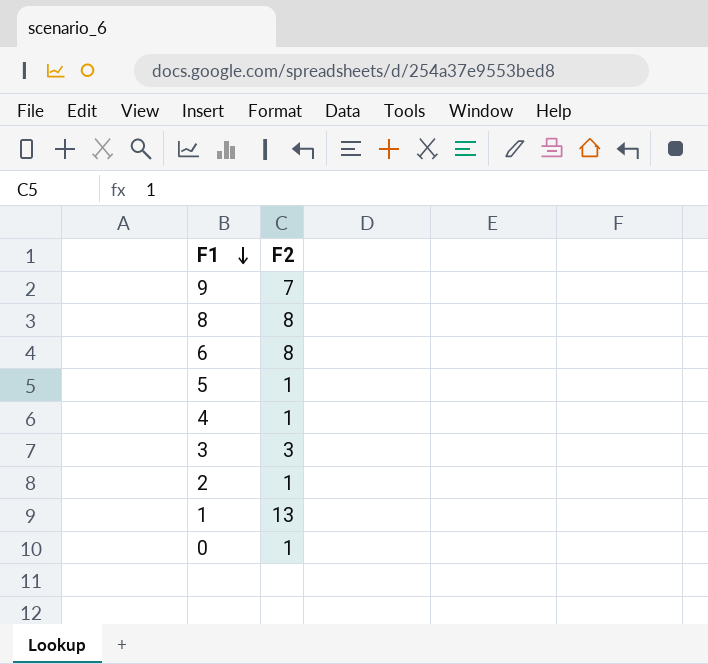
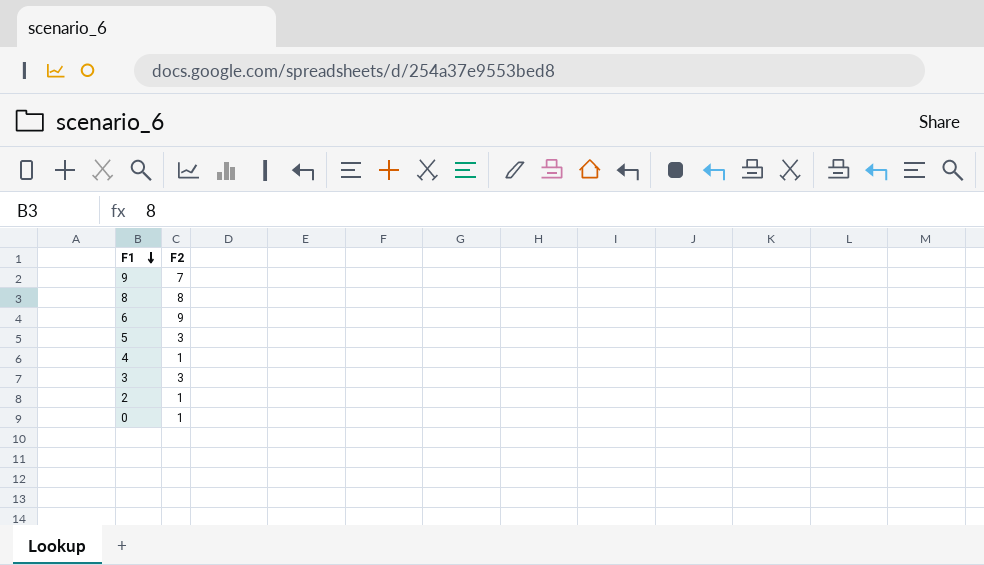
row 1: 13 -> none
6 | F2: 8 -> 9
5 | F2: 1 -> 3

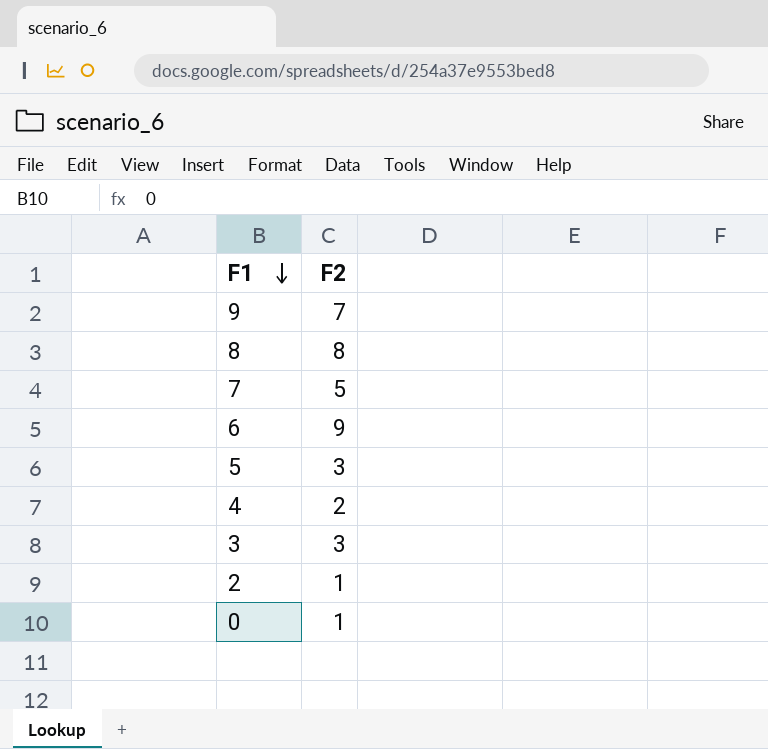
row 7: none -> 5
4 | F2: 1 -> 2

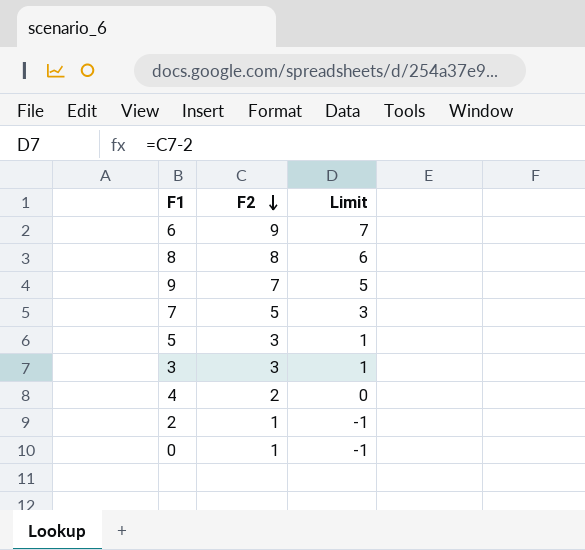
row order: F1 descending -> F2 descending
column Limit | formula: none -> [F2] - 2

